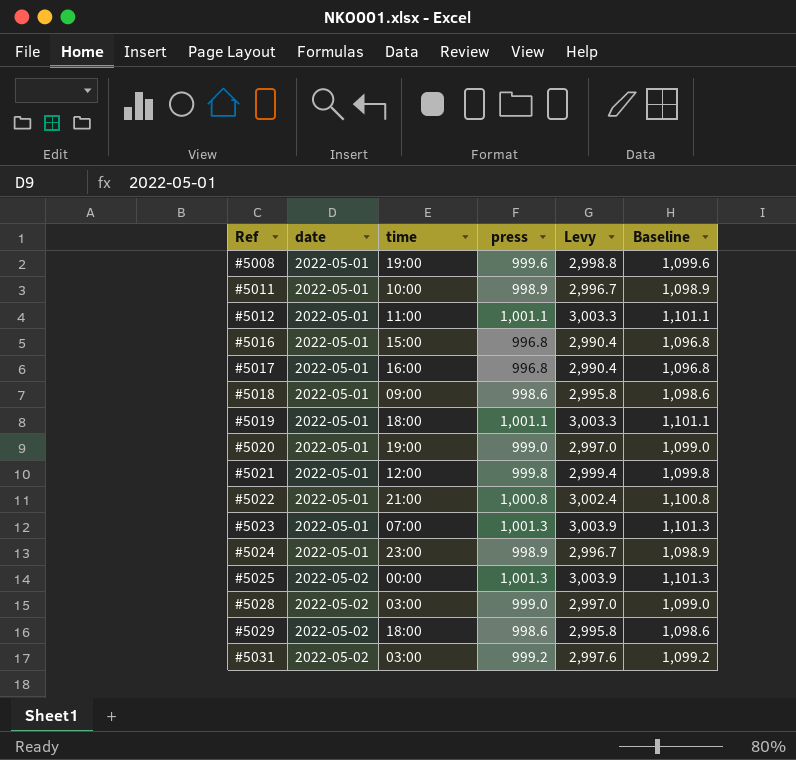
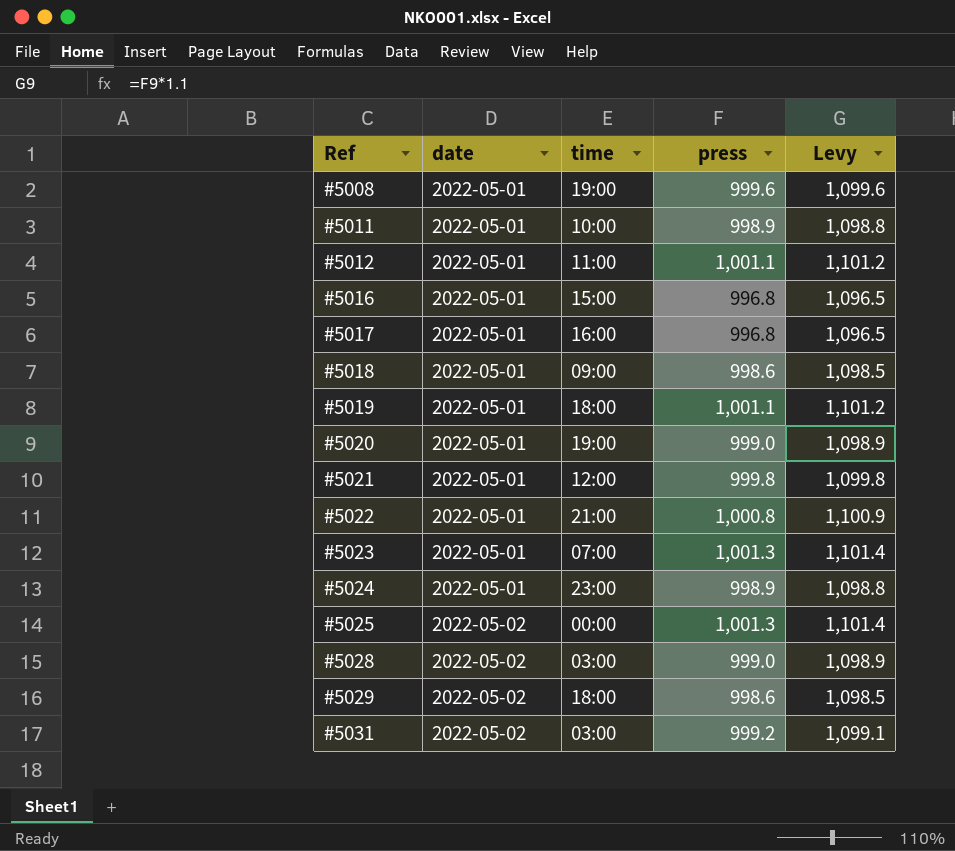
column Baseline | formula: [press] + 100 -> none
column Levy | formula: [press] * 3 -> [press] * 1.1

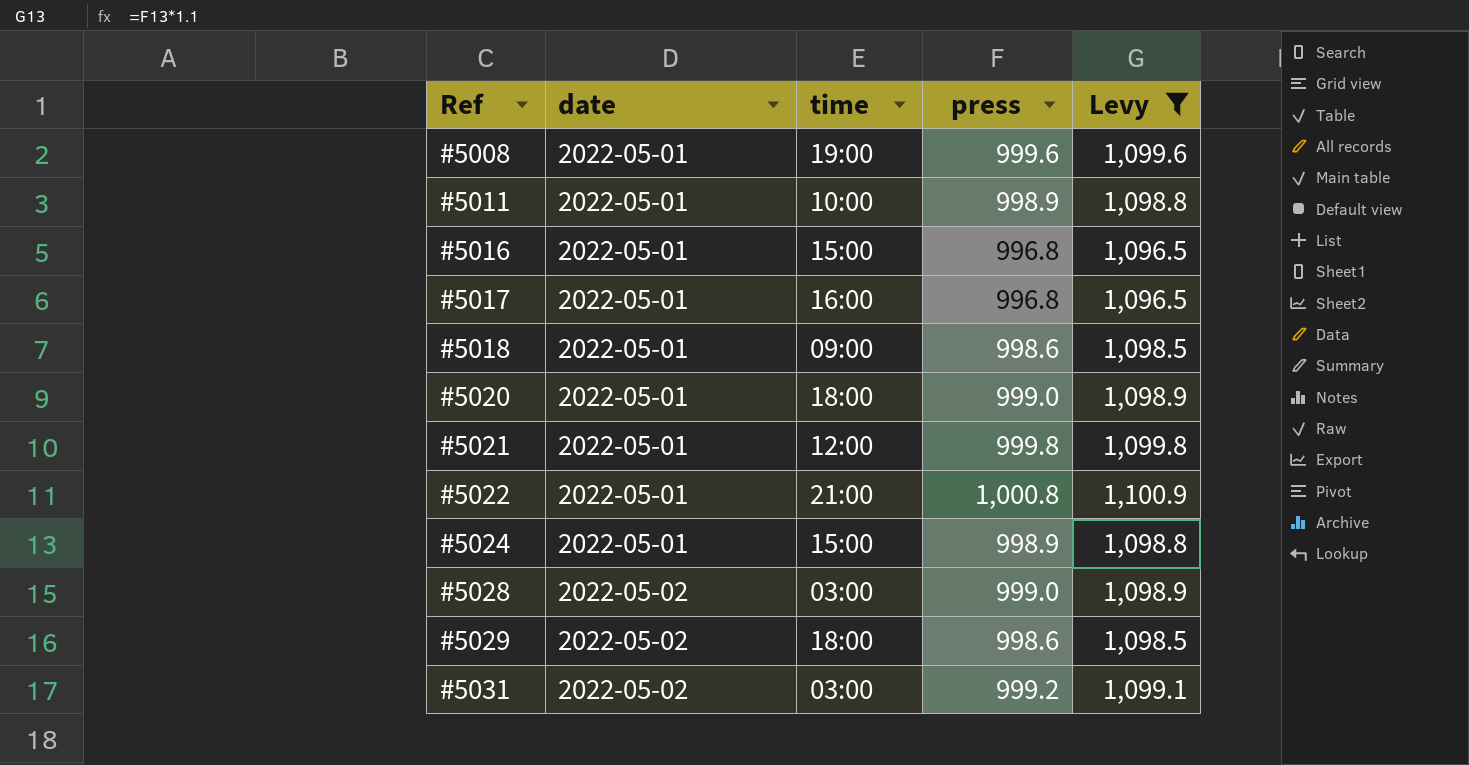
filter: none -> Levy <= 1,100.9
#5020 | time: 19:00 -> 18:00
#5024 | time: 23:00 -> 15:00

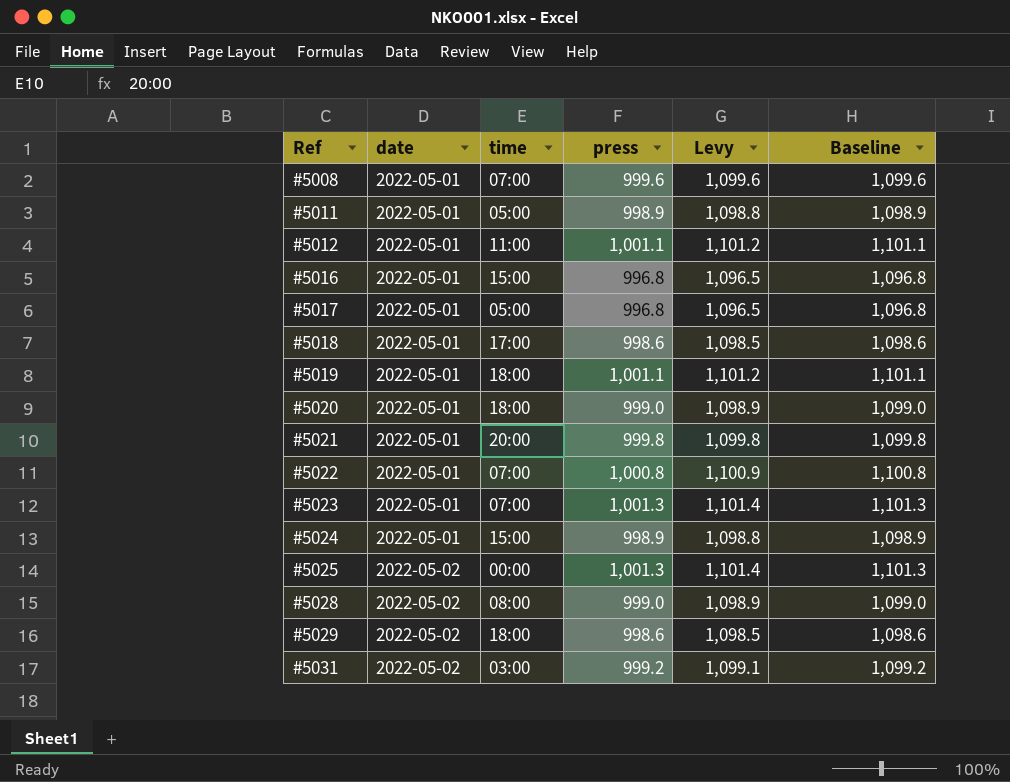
filter: Levy <= 1,100.9 -> none
column Baseline | formula: none -> [press] + 100
#5008 | time: 19:00 -> 07:00
#5011 | time: 10:00 -> 05:00
#5017 | time: 16:00 -> 05:00
#5018 | time: 09:00 -> 17:00
#5021 | time: 12:00 -> 20:00
#5022 | time: 21:00 -> 07:00
#5028 | time: 03:00 -> 08:00

